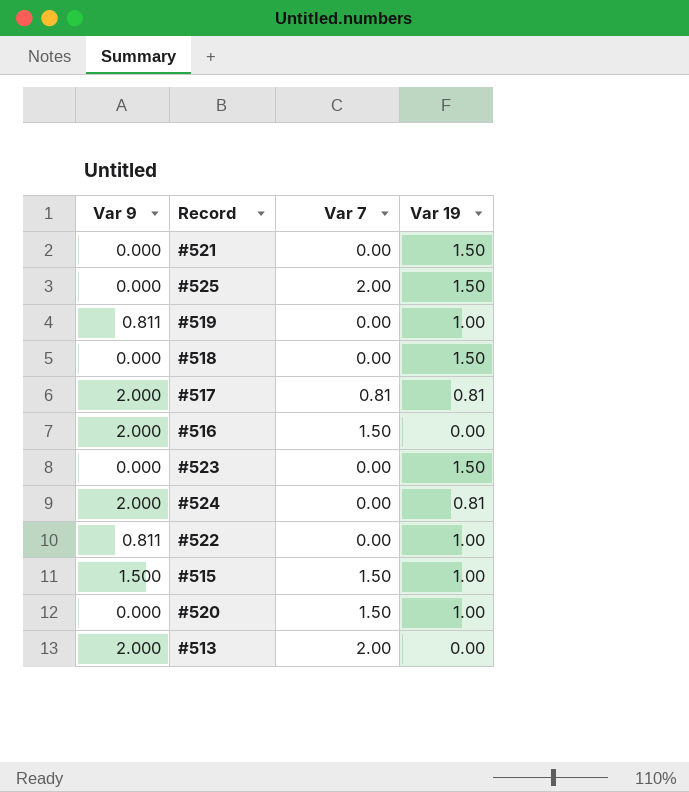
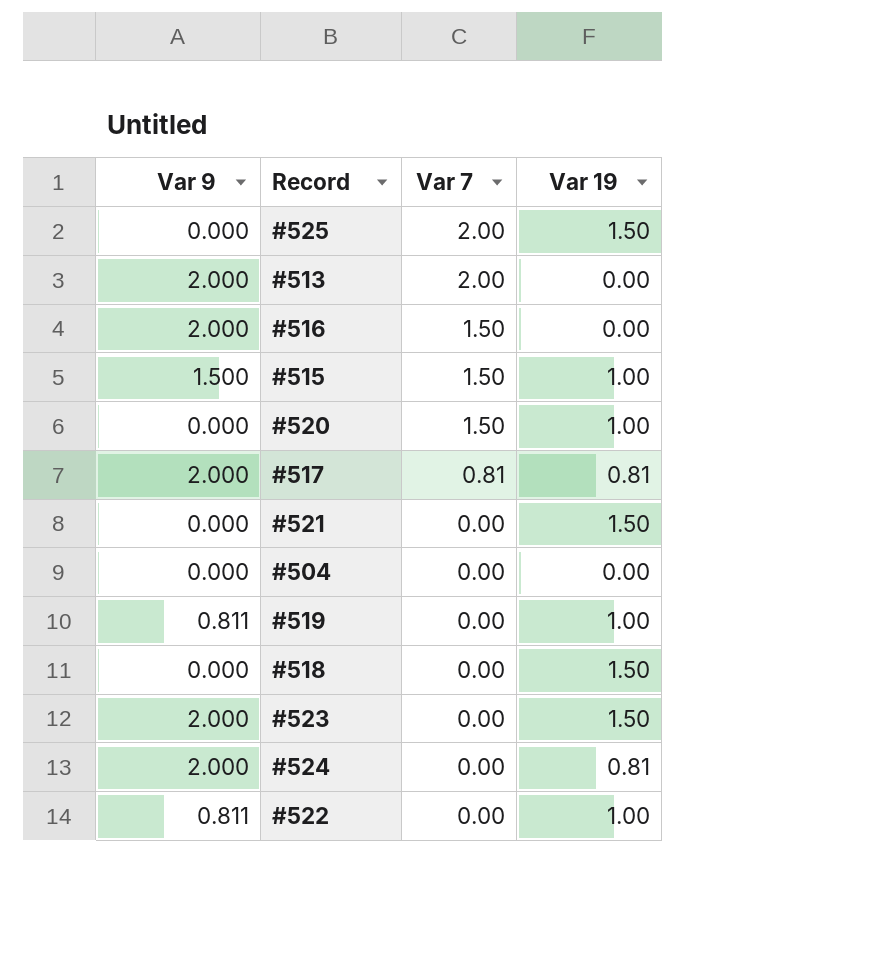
row order: none -> Var 7 descending
row #504: none -> 0.000 | 0.00 | 0.00
#523 | Var 9: 0.000 -> 2.000

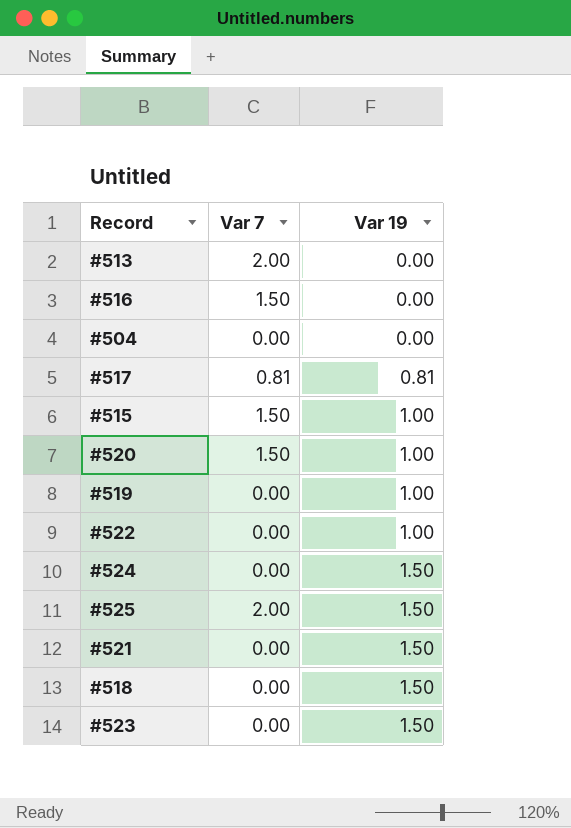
row order: Var 7 descending -> Var 19 ascending
column Var 9 | position: 1 -> none
#524 | Var 19: 0.81 -> 1.50

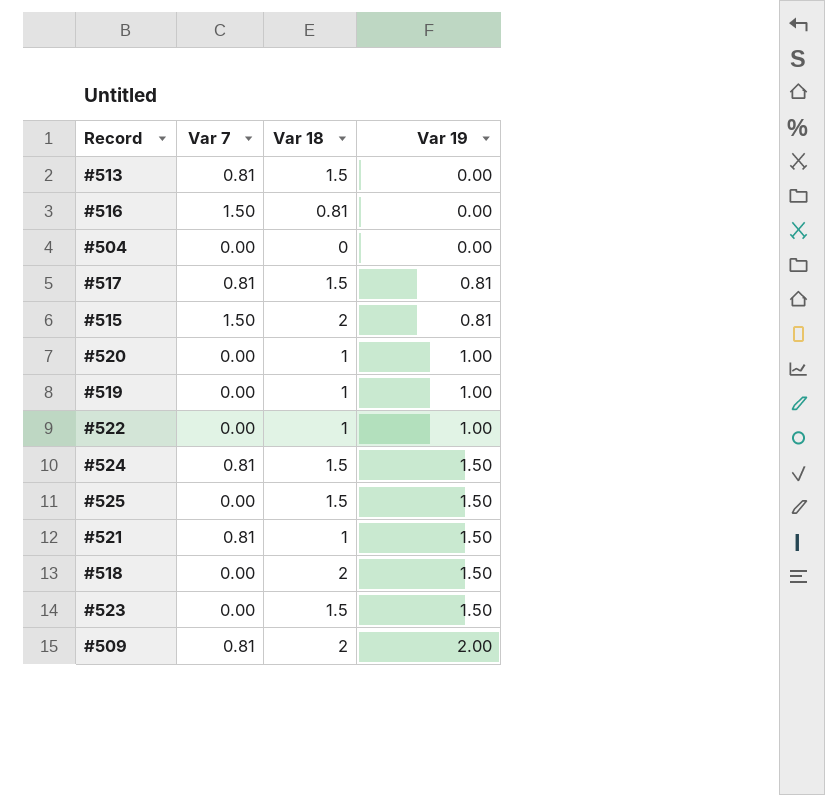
column Var 18 | position: none -> 3
#513 | Var 7: 2.00 -> 0.81
#515 | Var 19: 1.00 -> 0.81
#520 | Var 7: 1.50 -> 0.00
#524 | Var 7: 0.00 -> 0.81
#525 | Var 7: 2.00 -> 0.00
#521 | Var 7: 0.00 -> 0.81
row #509: none -> 0.81 | 2 | 2.00

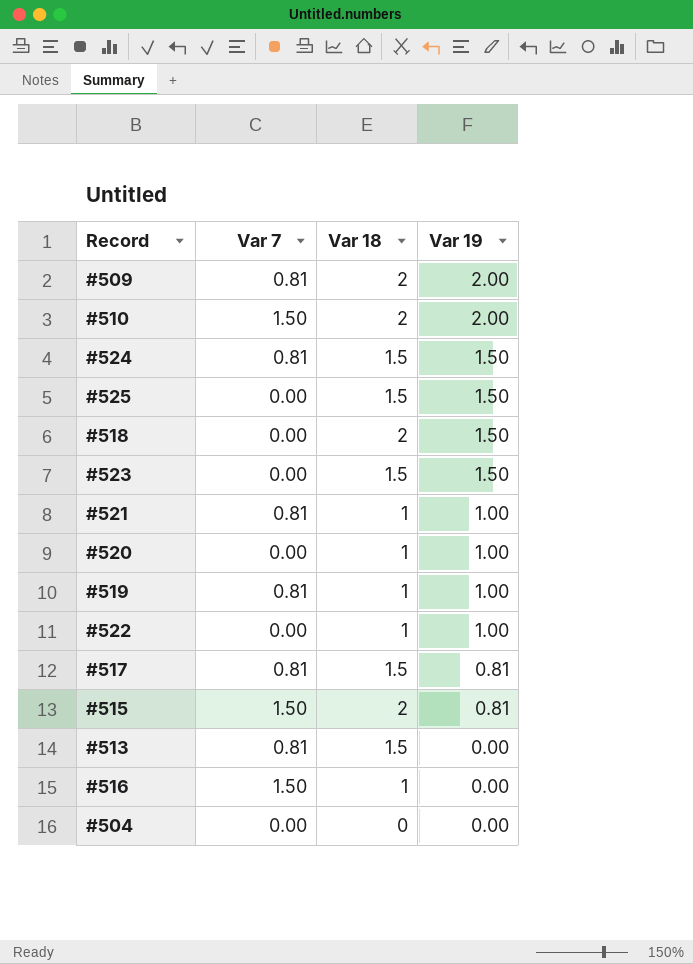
row order: Var 19 ascending -> Var 19 descending
row #510: none -> 1.50 | 2 | 2.00
#521 | Var 19: 1.50 -> 1.00
#519 | Var 7: 0.00 -> 0.81
#516 | Var 18: 0.81 -> 1

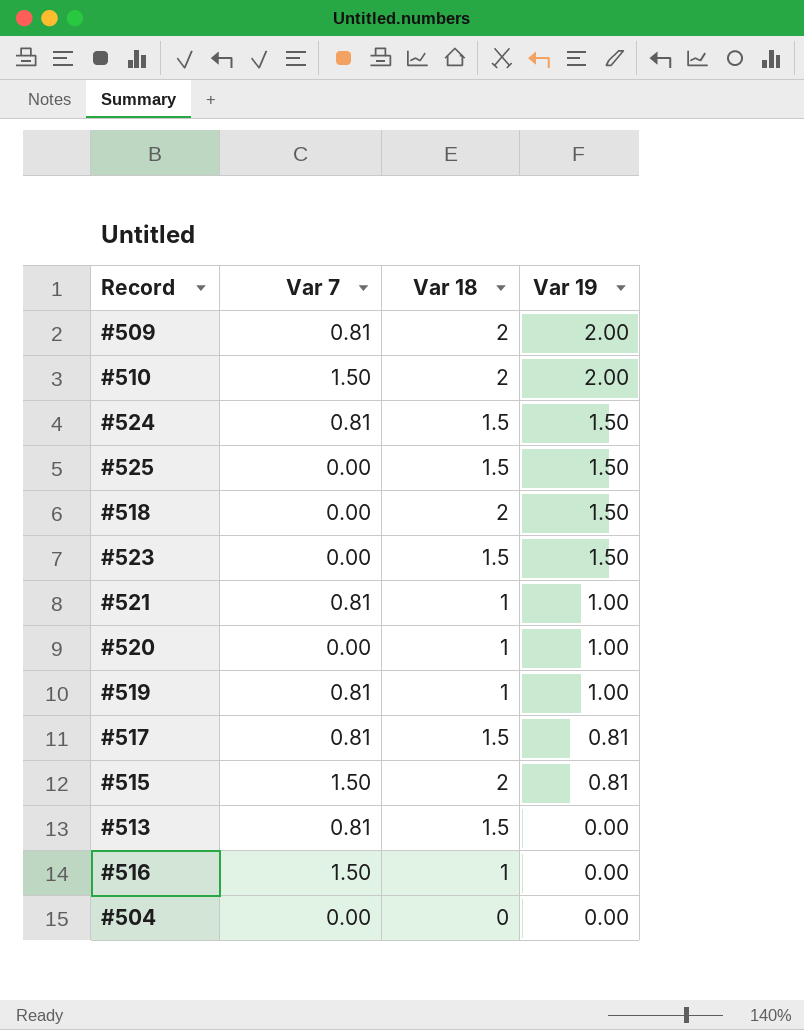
row #522: 0.00 | 1 | 1.00 -> none

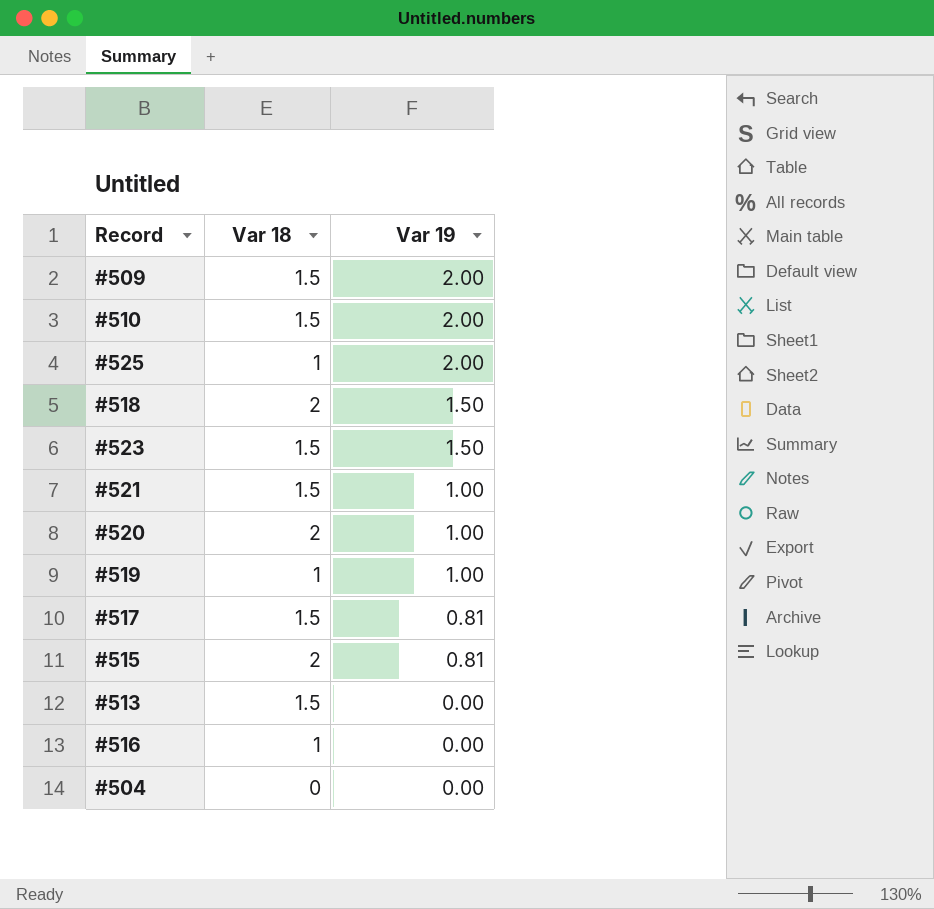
column Var 7 | position: 2 -> none
row #524: 0.81 | 1.5 | 1.50 -> none
#509 | Var 18: 2 -> 1.5
#510 | Var 18: 2 -> 1.5
#525 | Var 18: 1.5 -> 1
#525 | Var 19: 1.50 -> 2.00
#521 | Var 18: 1 -> 1.5
#520 | Var 18: 1 -> 2

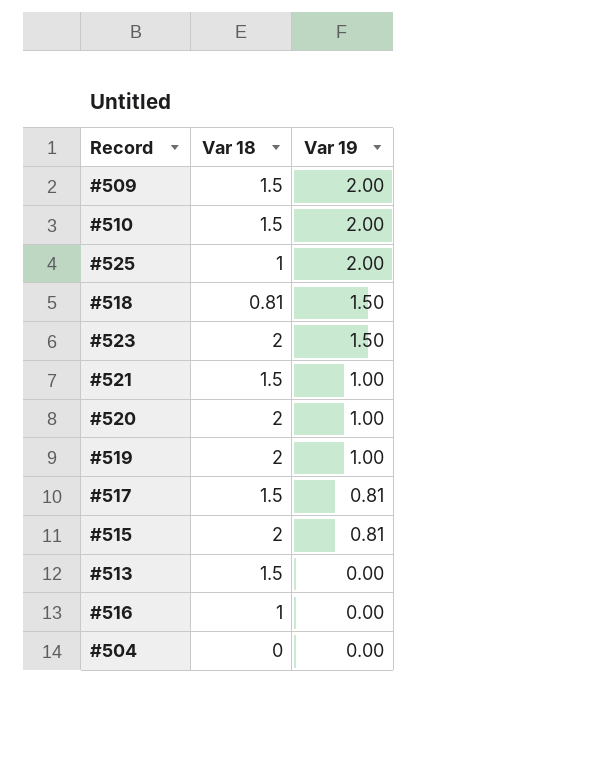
#518 | Var 18: 2 -> 0.81
#523 | Var 18: 1.5 -> 2
#519 | Var 18: 1 -> 2

